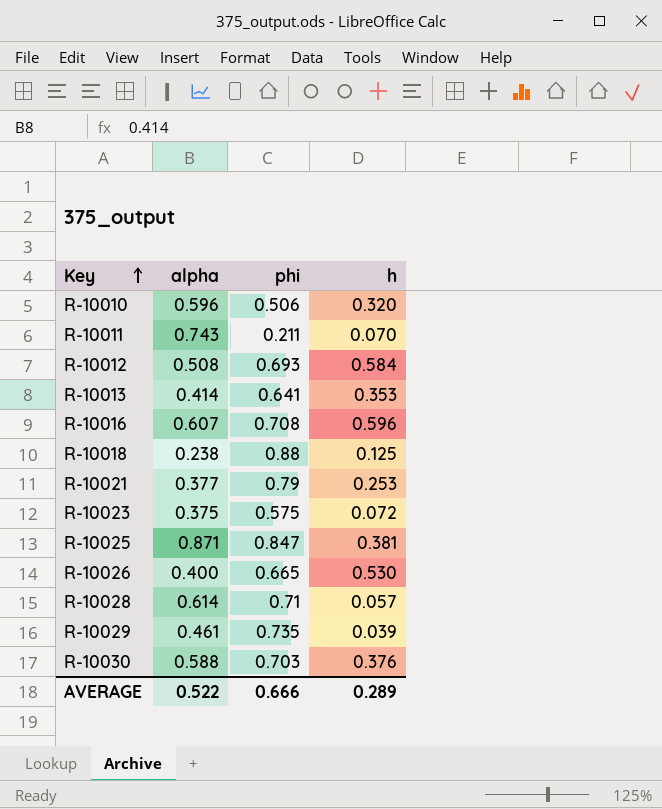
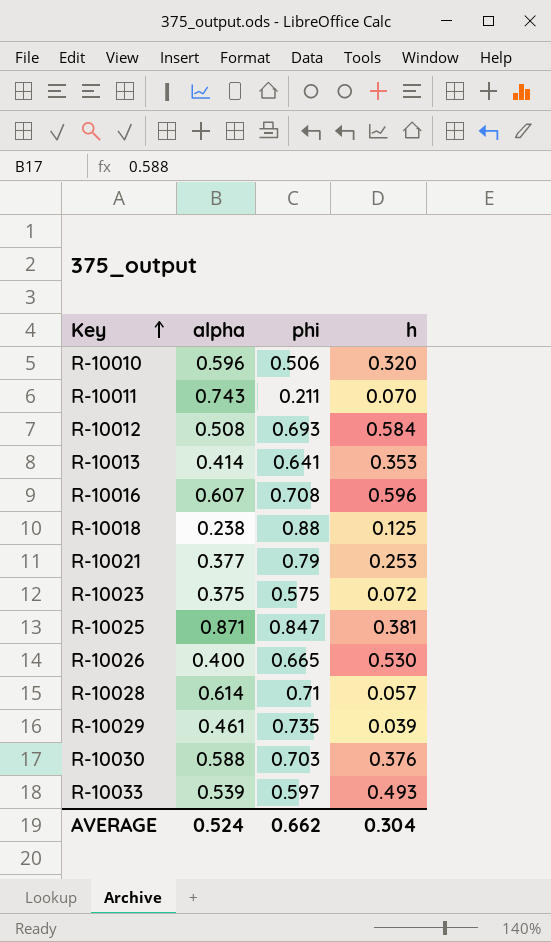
row R-10033: none -> 0.539 | 0.597 | 0.493
AVERAGE | alpha: 0.522 -> 0.524
AVERAGE | phi: 0.666 -> 0.662
AVERAGE | h: 0.289 -> 0.304

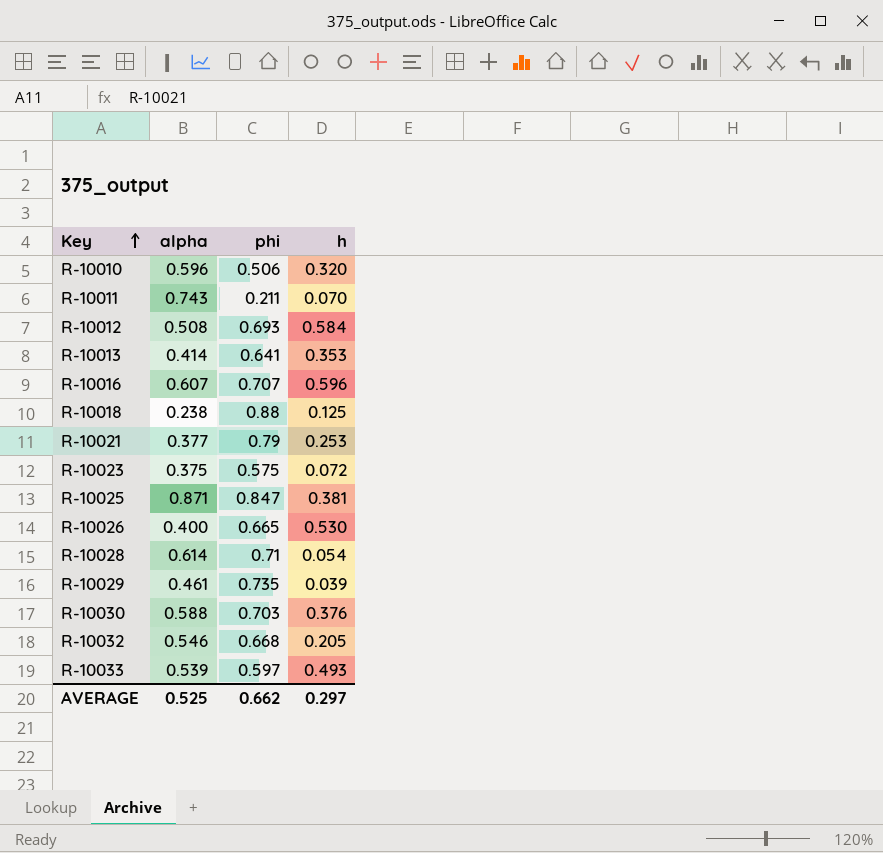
R-10016 | phi: 0.708 -> 0.707
R-10028 | h: 0.057 -> 0.054
row R-10032: none -> 0.546 | 0.668 | 0.205
AVERAGE | alpha: 0.524 -> 0.525
AVERAGE | h: 0.304 -> 0.297

